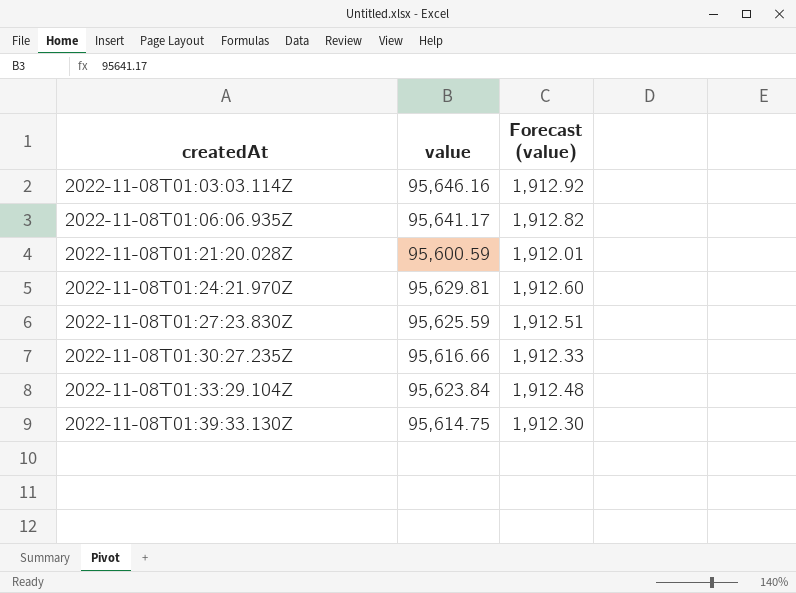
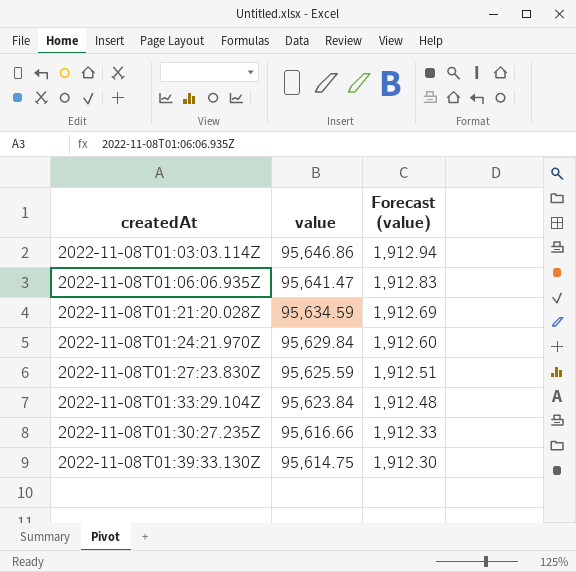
row order: createdAt ascending -> value descending
2022-11-08T01:03:03.114Z | value: 95,646.16 -> 95,646.86
2022-11-08T01:03:03.114Z | Forecast (value): 1,912.92 -> 1,912.94
2022-11-08T01:06:06.935Z | value: 95,641.17 -> 95,641.47
2022-11-08T01:06:06.935Z | Forecast (value): 1,912.82 -> 1,912.83
2022-11-08T01:21:20.028Z | value: 95,600.59 -> 95,634.59
2022-11-08T01:21:20.028Z | Forecast (value): 1,912.01 -> 1,912.69
2022-11-08T01:24:21.970Z | value: 95,629.81 -> 95,629.84

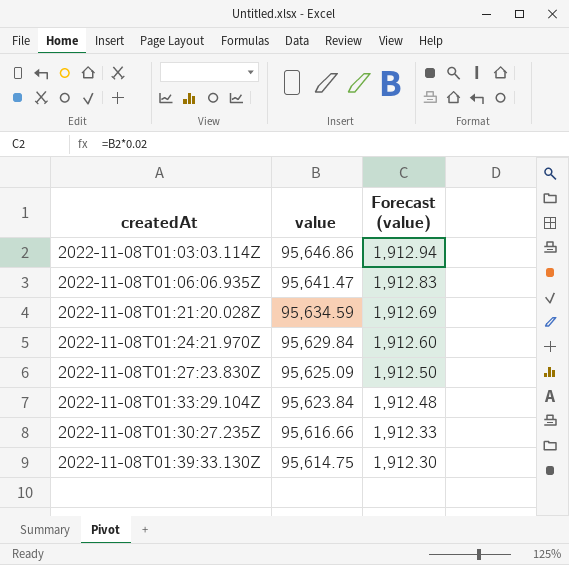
2022-11-08T01:27:23.830Z | value: 95,625.59 -> 95,625.09
2022-11-08T01:27:23.830Z | Forecast (value): 1,912.51 -> 1,912.50

